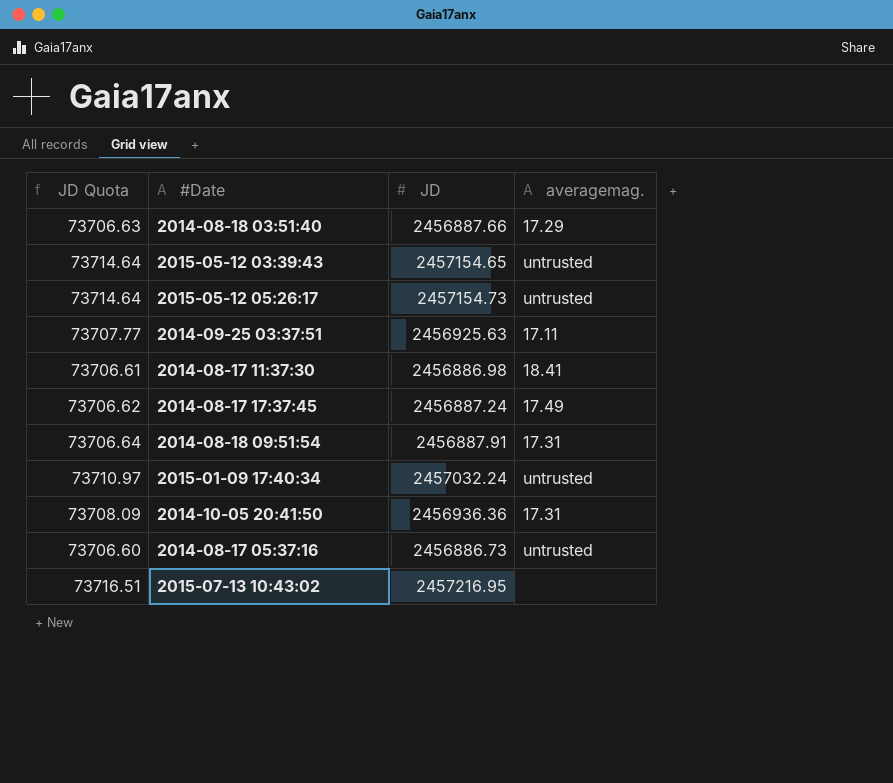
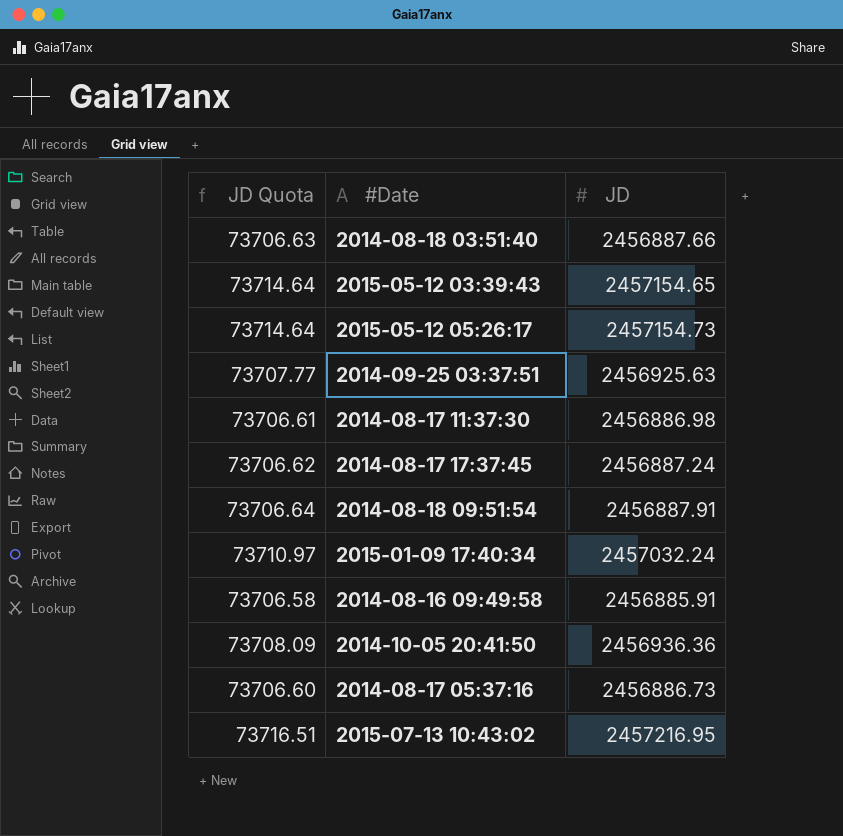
column averagemag. | position: 4 -> none
row 2014-08-16 09:49:58: none -> 73706.58 | 2456885.91

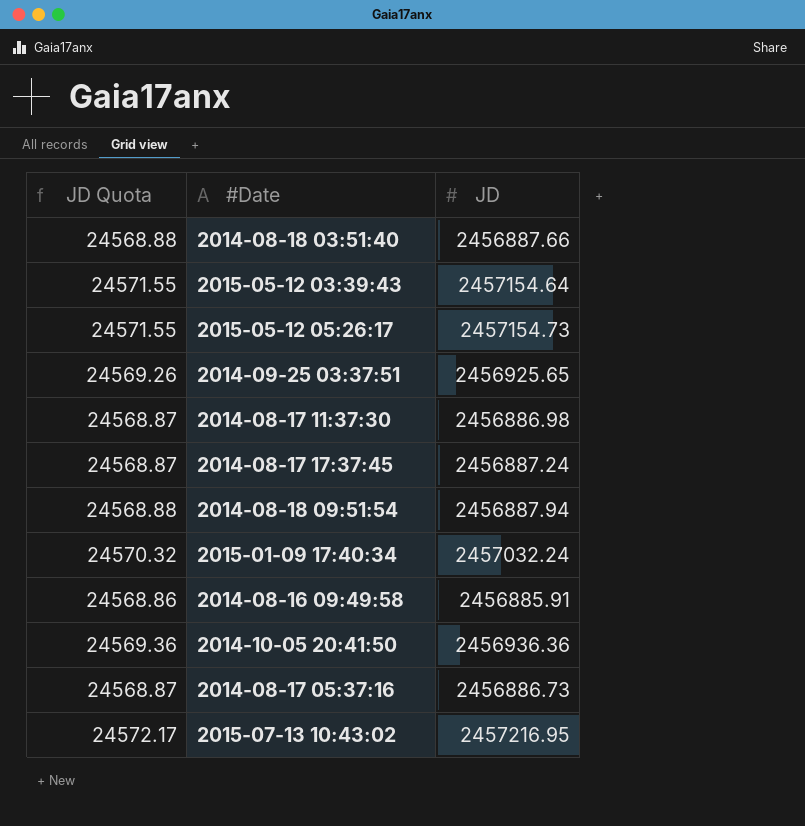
column JD Quota | formula: [JD] * 0.03 -> [JD] * 0.01
2015-05-12 03:39:43 | JD: 2457154.65 -> 2457154.64
2014-09-25 03:37:51 | JD: 2456925.63 -> 2456925.65
2014-08-18 09:51:54 | JD: 2456887.91 -> 2456887.94

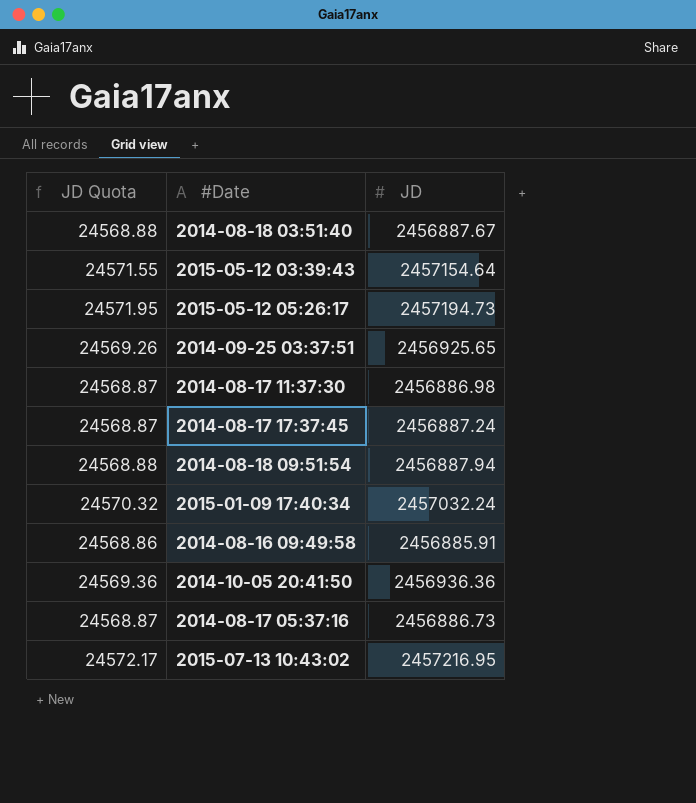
2014-08-18 03:51:40 | JD: 2456887.66 -> 2456887.67
2015-05-12 05:26:17 | JD Quota: 24571.55 -> 24571.95
2015-05-12 05:26:17 | JD: 2457154.73 -> 2457194.73

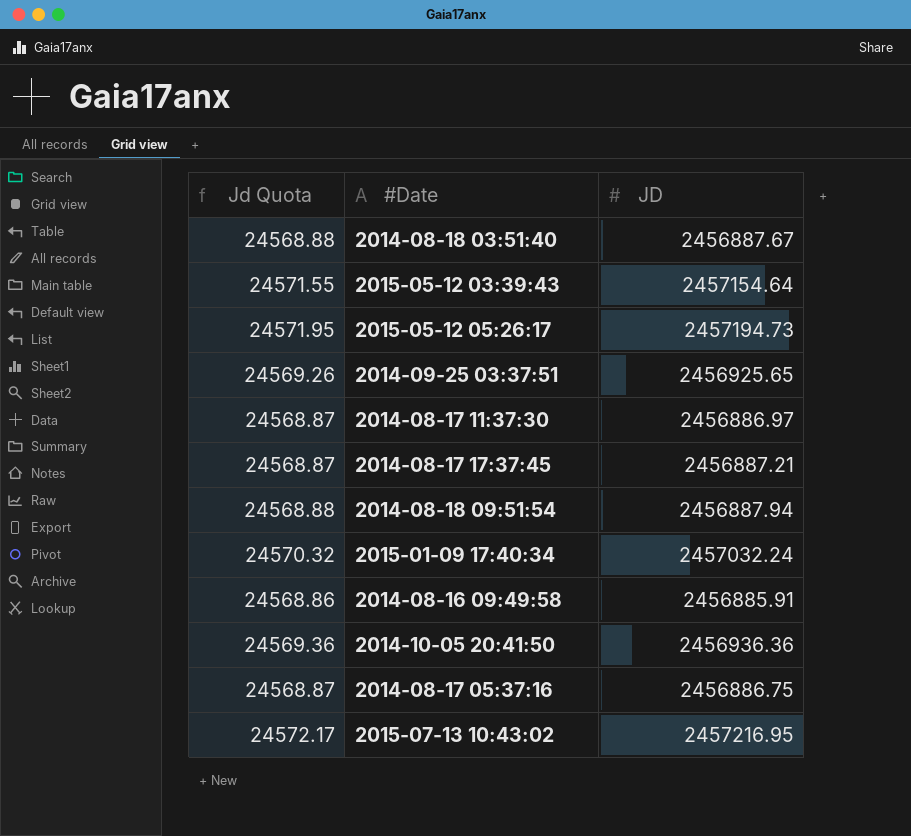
column name: JD Quota -> Jd Quota
2014-08-17 11:37:30 | JD: 2456886.98 -> 2456886.97
2014-08-17 17:37:45 | JD: 2456887.24 -> 2456887.21
2014-08-17 05:37:16 | JD: 2456886.73 -> 2456886.75

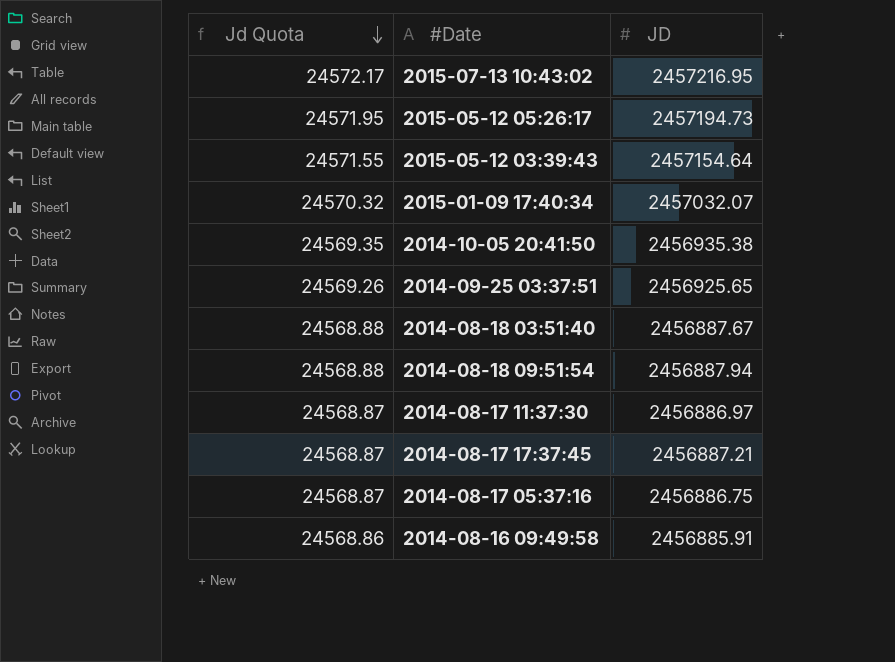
row order: none -> Jd Quota descending
2015-01-09 17:40:34 | JD: 2457032.24 -> 2457032.07
2014-10-05 20:41:50 | Jd Quota: 24569.36 -> 24569.35
2014-10-05 20:41:50 | JD: 2456936.36 -> 2456935.38

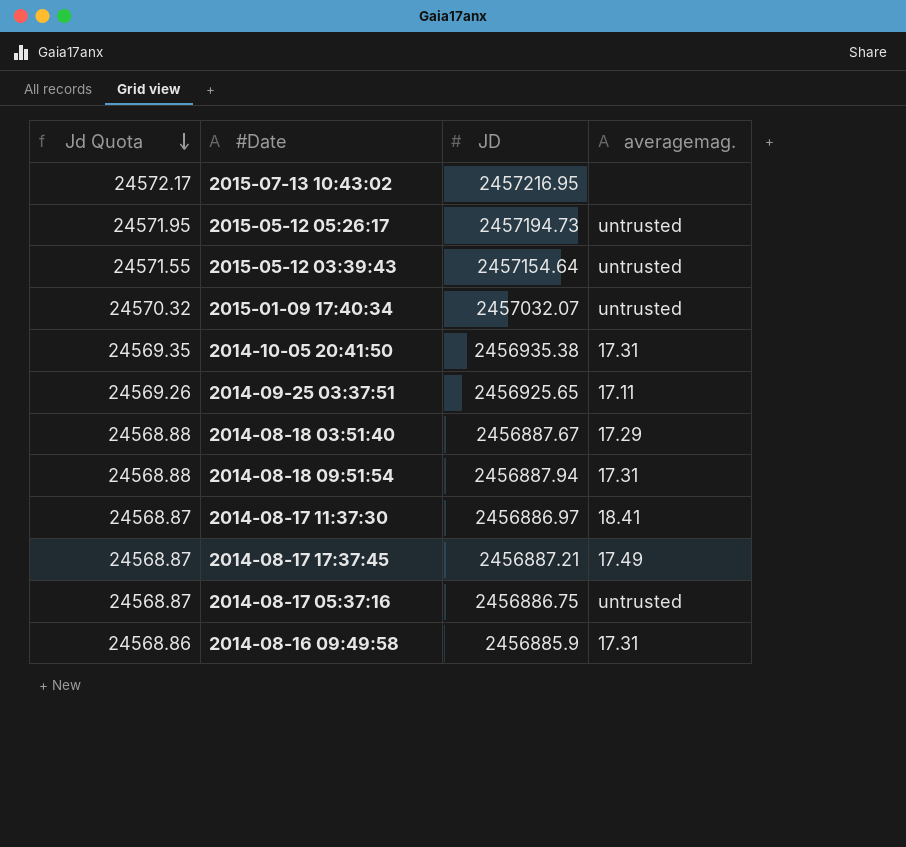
column averagemag. | position: none -> 4
2014-08-16 09:49:58 | JD: 2456885.91 -> 2456885.9

